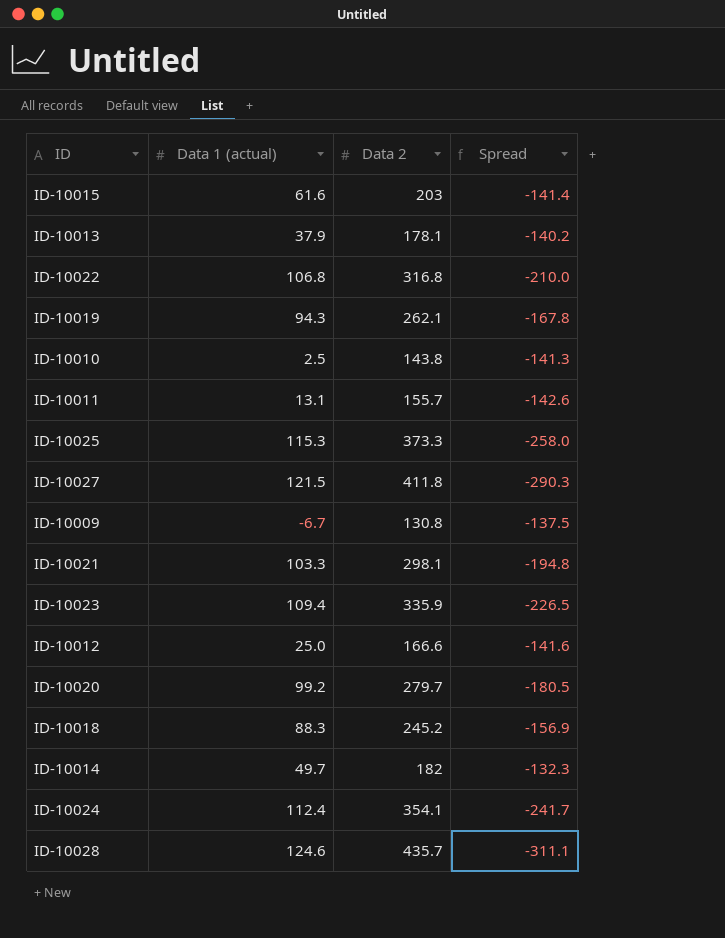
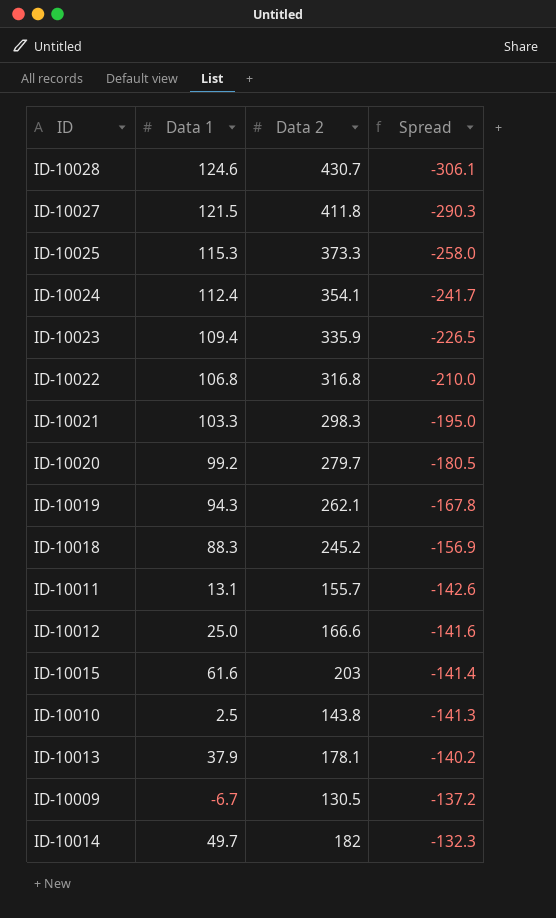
row order: none -> Spread ascending
column name: Data 1 (actual) -> Data 1
ID-10028 | Data 2: 435.7 -> 430.7
ID-10028 | Spread: -311.1 -> -306.1
ID-10021 | Data 2: 298.1 -> 298.3
ID-10021 | Spread: -194.8 -> -195.0
ID-10009 | Data 2: 130.8 -> 130.5
ID-10009 | Spread: -137.5 -> -137.2

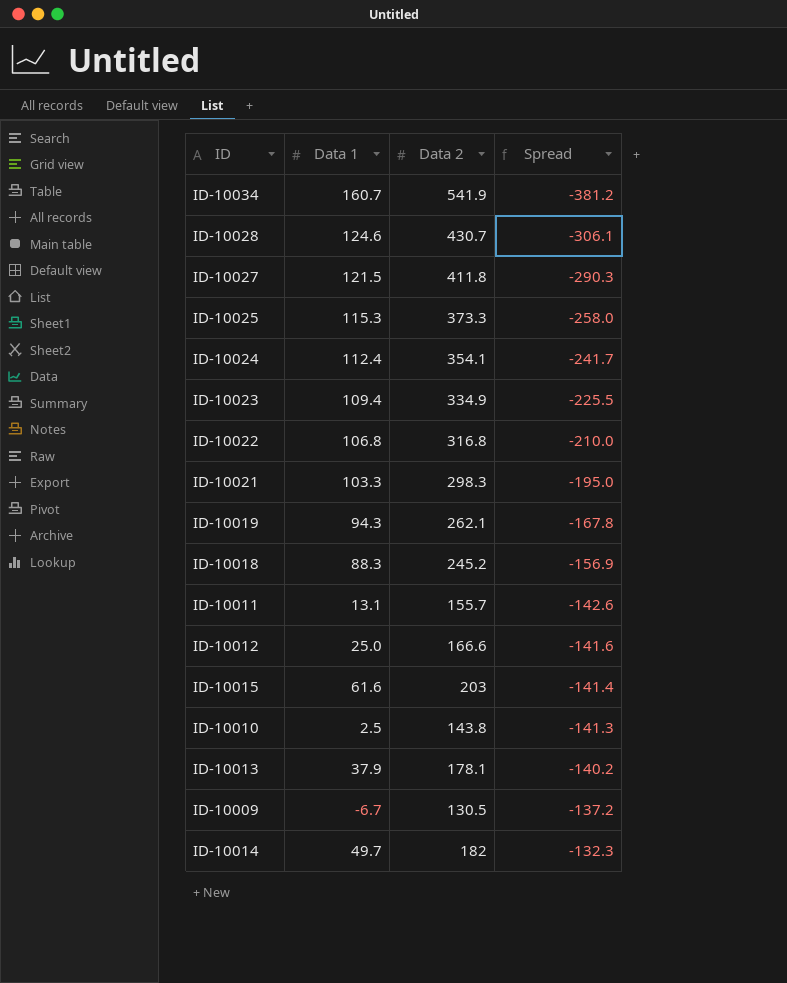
row ID-10020: 99.2 | 279.7 | -180.5 -> none
row ID-10034: none -> 160.7 | 541.9 | -381.2
ID-10023 | Data 2: 335.9 -> 334.9
ID-10023 | Spread: -226.5 -> -225.5

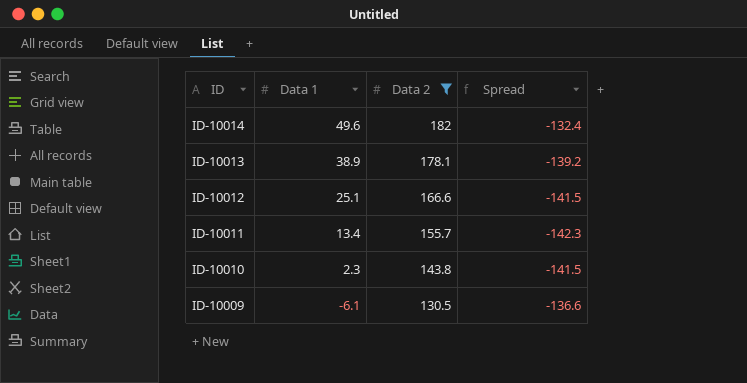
filter: none -> Data 2 <= 182
row order: Spread ascending -> ID descending
ID-10014 | Data 1: 49.7 -> 49.6
ID-10014 | Spread: -132.3 -> -132.4
ID-10013 | Data 1: 37.9 -> 38.9
ID-10013 | Spread: -140.2 -> -139.2
ID-10012 | Data 1: 25.0 -> 25.1
ID-10012 | Spread: -141.6 -> -141.5
ID-10011 | Data 1: 13.1 -> 13.4
ID-10011 | Spread: -142.6 -> -142.3
ID-10010 | Data 1: 2.5 -> 2.3
ID-10010 | Spread: -141.3 -> -141.5
ID-10009 | Data 1: -6.7 -> -6.1
ID-10009 | Spread: -137.2 -> -136.6

